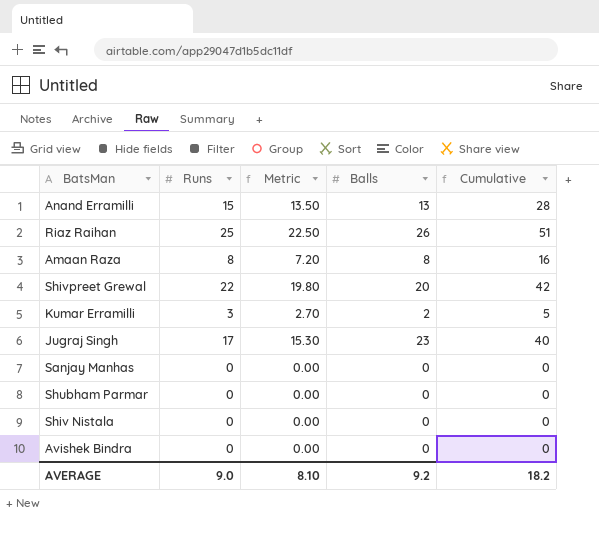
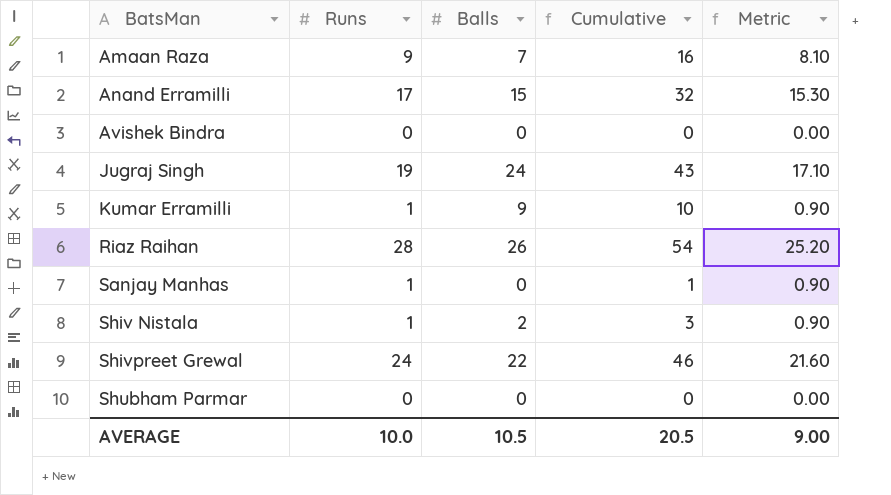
row order: none -> BatsMan ascending
column Metric | position: 3 -> 5
Amaan Raza | Runs: 8 -> 9
Amaan Raza | Balls: 8 -> 7
Amaan Raza | Metric: 7.20 -> 8.10
Anand Erramilli | Runs: 15 -> 17
Anand Erramilli | Balls: 13 -> 15
Anand Erramilli | Cumulative: 28 -> 32
Anand Erramilli | Metric: 13.50 -> 15.30
Jugraj Singh | Runs: 17 -> 19
Jugraj Singh | Balls: 23 -> 24
Jugraj Singh | Cumulative: 40 -> 43
Jugraj Singh | Metric: 15.30 -> 17.10
Kumar Erramilli | Runs: 3 -> 1
Kumar Erramilli | Balls: 2 -> 9
Kumar Erramilli | Cumulative: 5 -> 10
Kumar Erramilli | Metric: 2.70 -> 0.90
Riaz Raihan | Runs: 25 -> 28
Riaz Raihan | Cumulative: 51 -> 54
Riaz Raihan | Metric: 22.50 -> 25.20
Sanjay Manhas | Runs: 0 -> 1
Sanjay Manhas | Cumulative: 0 -> 1
Sanjay Manhas | Metric: 0.00 -> 0.90
Shiv Nistala | Runs: 0 -> 1
Shiv Nistala | Balls: 0 -> 2
Shiv Nistala | Cumulative: 0 -> 3
Shiv Nistala | Metric: 0.00 -> 0.90
Shivpreet Grewal | Runs: 22 -> 24
Shivpreet Grewal | Balls: 20 -> 22
Shivpreet Grewal | Cumulative: 42 -> 46
Shivpreet Grewal | Metric: 19.80 -> 21.60
AVERAGE | Runs: 9.0 -> 10.0
AVERAGE | Balls: 9.2 -> 10.5
AVERAGE | Cumulative: 18.2 -> 20.5
AVERAGE | Metric: 8.10 -> 9.00

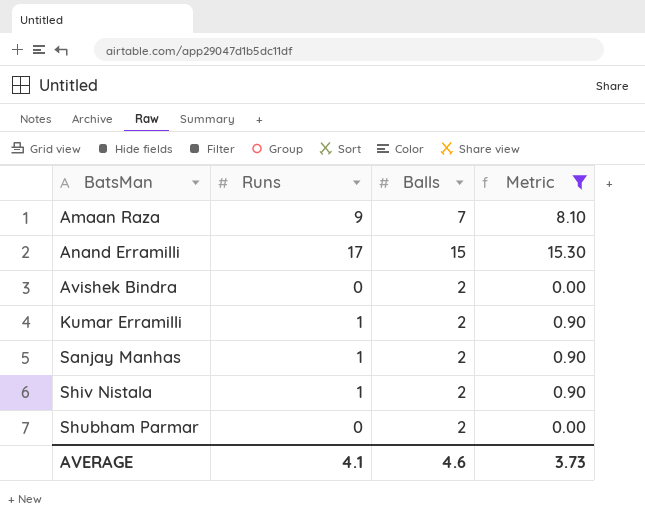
filter: none -> Metric <= 15.30
column Cumulative | formula: [Runs] + [Balls] -> none
Avishek Bindra | Balls: 0 -> 2
Kumar Erramilli | Balls: 9 -> 2
Sanjay Manhas | Balls: 0 -> 2
Shubham Parmar | Balls: 0 -> 2
AVERAGE | Runs: 10.0 -> 4.1
AVERAGE | Balls: 10.5 -> 4.6
AVERAGE | Metric: 9.00 -> 3.73

